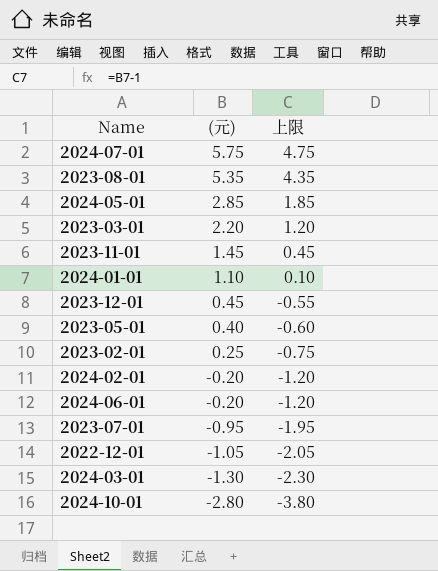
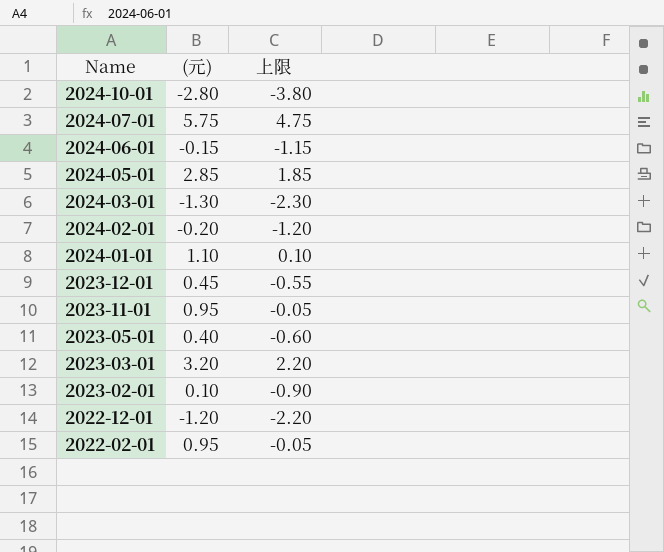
row order: (元) descending -> Name descending
row 2023-08-01: 5.35 | 4.35 -> none
row 2023-07-01: -0.95 | -1.95 -> none
2024-06-01 | (元): -0.20 -> -0.15
2024-06-01 | 上限: -1.20 -> -1.15
2023-11-01 | (元): 1.45 -> 0.95
2023-11-01 | 上限: 0.45 -> -0.05
2023-03-01 | (元): 2.20 -> 3.20
2023-03-01 | 上限: 1.20 -> 2.20
2023-02-01 | (元): 0.25 -> 0.10
2023-02-01 | 上限: -0.75 -> -0.90
2022-12-01 | (元): -1.05 -> -1.20
2022-12-01 | 上限: -2.05 -> -2.20
row 2022-02-01: none -> 0.95 | -0.05

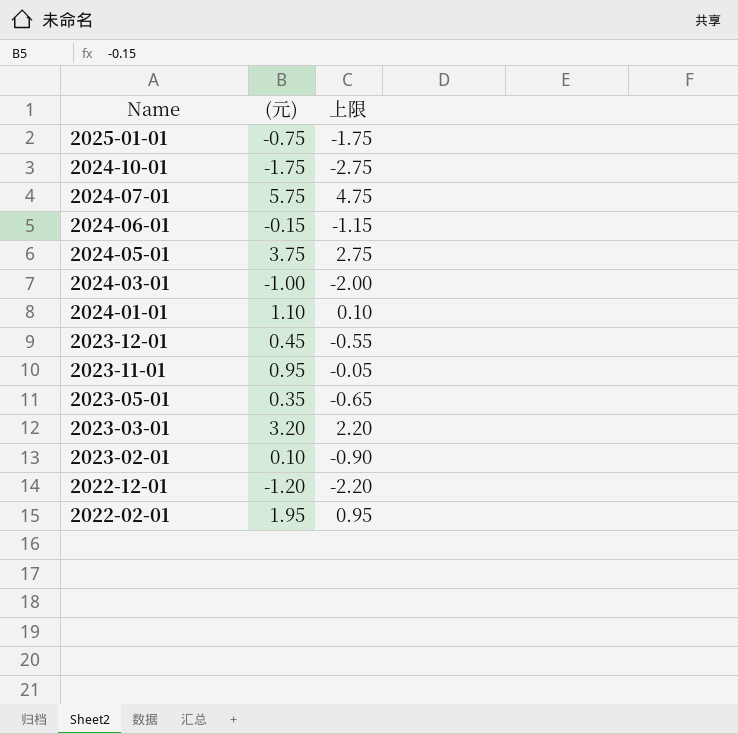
row 2024-02-01: -0.20 | -1.20 -> none
row 2025-01-01: none -> -0.75 | -1.75
2024-10-01 | (元): -2.80 -> -1.75
2024-10-01 | 上限: -3.80 -> -2.75
2024-05-01 | (元): 2.85 -> 3.75
2024-05-01 | 上限: 1.85 -> 2.75
2024-03-01 | (元): -1.30 -> -1.00
2024-03-01 | 上限: -2.30 -> -2.00
2023-05-01 | (元): 0.40 -> 0.35
2023-05-01 | 上限: -0.60 -> -0.65
2022-02-01 | (元): 0.95 -> 1.95
2022-02-01 | 上限: -0.05 -> 0.95

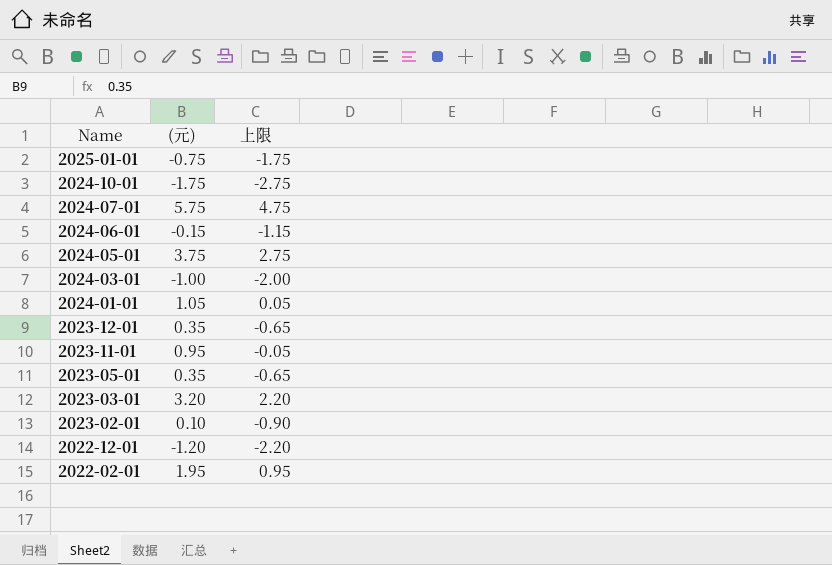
2024-01-01 | (元): 1.10 -> 1.05
2024-01-01 | 上限: 0.10 -> 0.05
2023-12-01 | (元): 0.45 -> 0.35
2023-12-01 | 上限: -0.55 -> -0.65

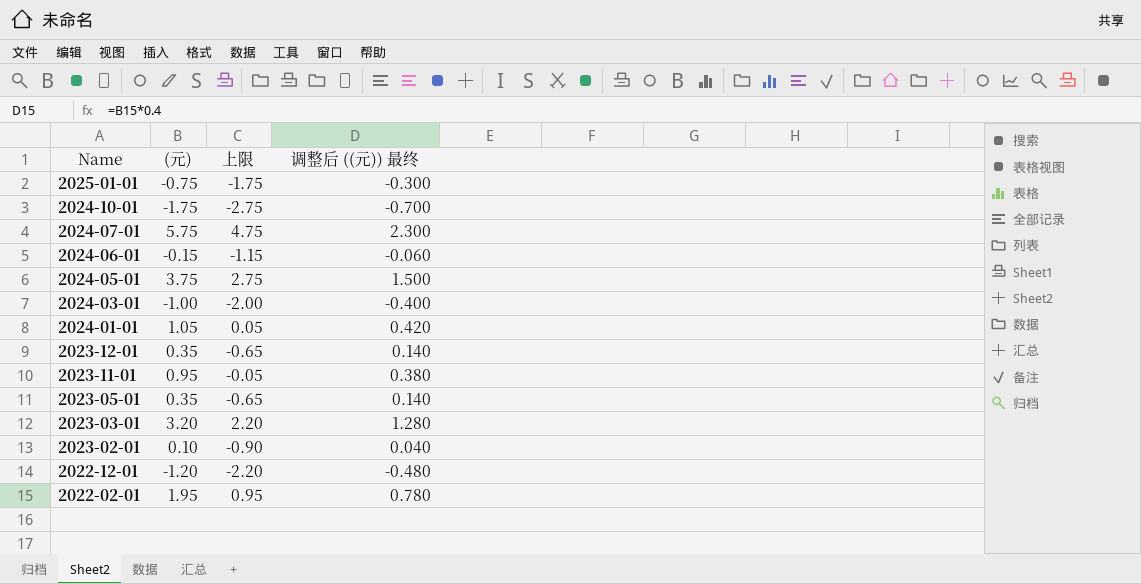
column 调整后 ((元)) 最终 | formula: none -> [(元)] * 0.4

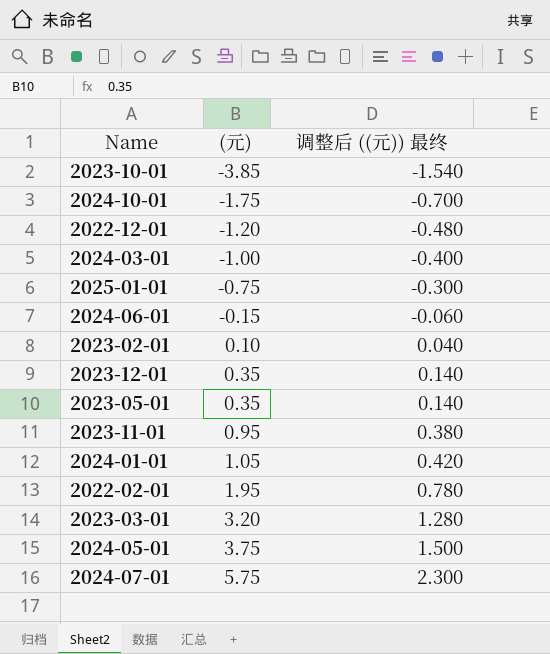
row order: Name descending -> (元) ascending
column 上限 | formula: [(元)] - 1 -> none
row 2023-10-01: none -> -3.85 | -1.540

